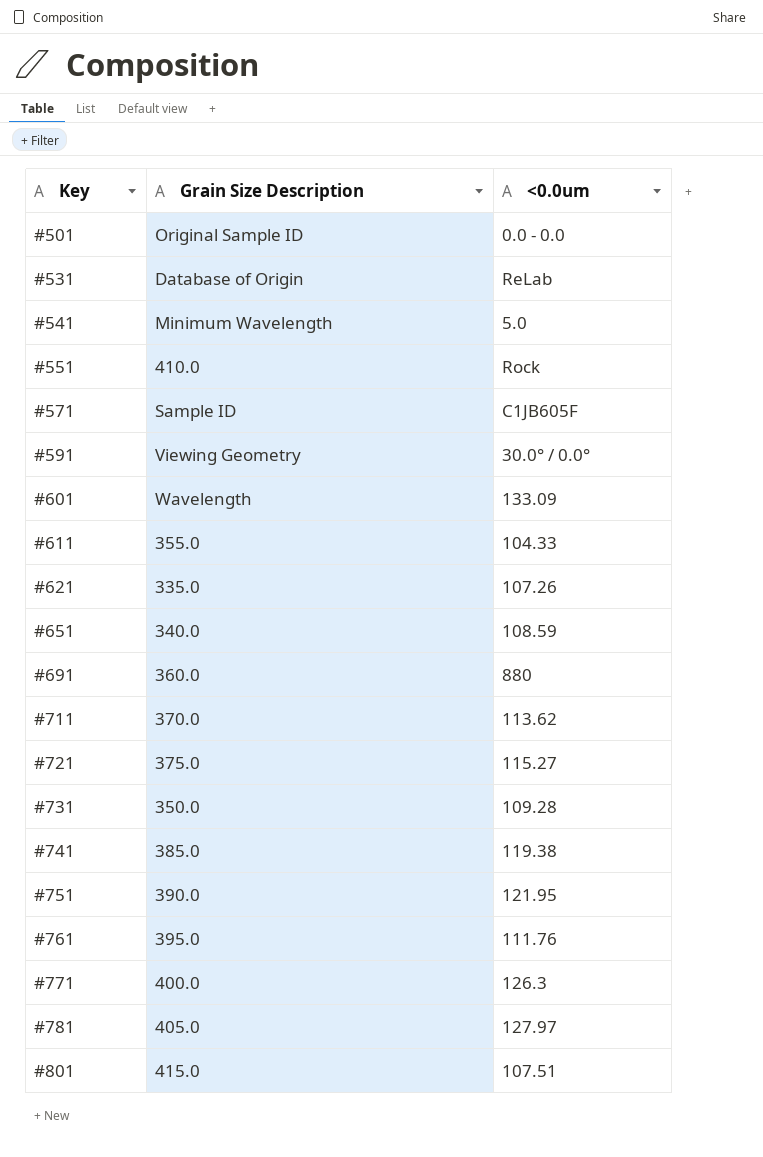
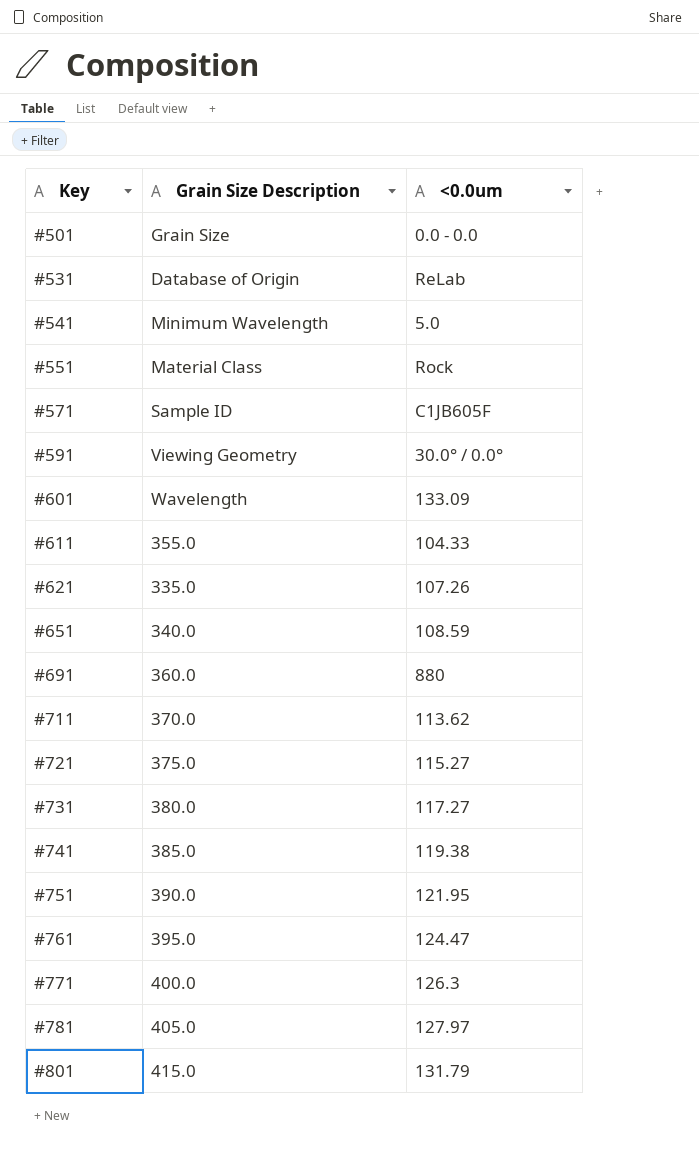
#501 | Grain Size Description: Original Sample ID -> Grain Size
#551 | Grain Size Description: 410.0 -> Material Class
#731 | Grain Size Description: 350.0 -> 380.0
#731 | <0.0um: 109.28 -> 117.27
#761 | <0.0um: 111.76 -> 124.47
#801 | <0.0um: 107.51 -> 131.79

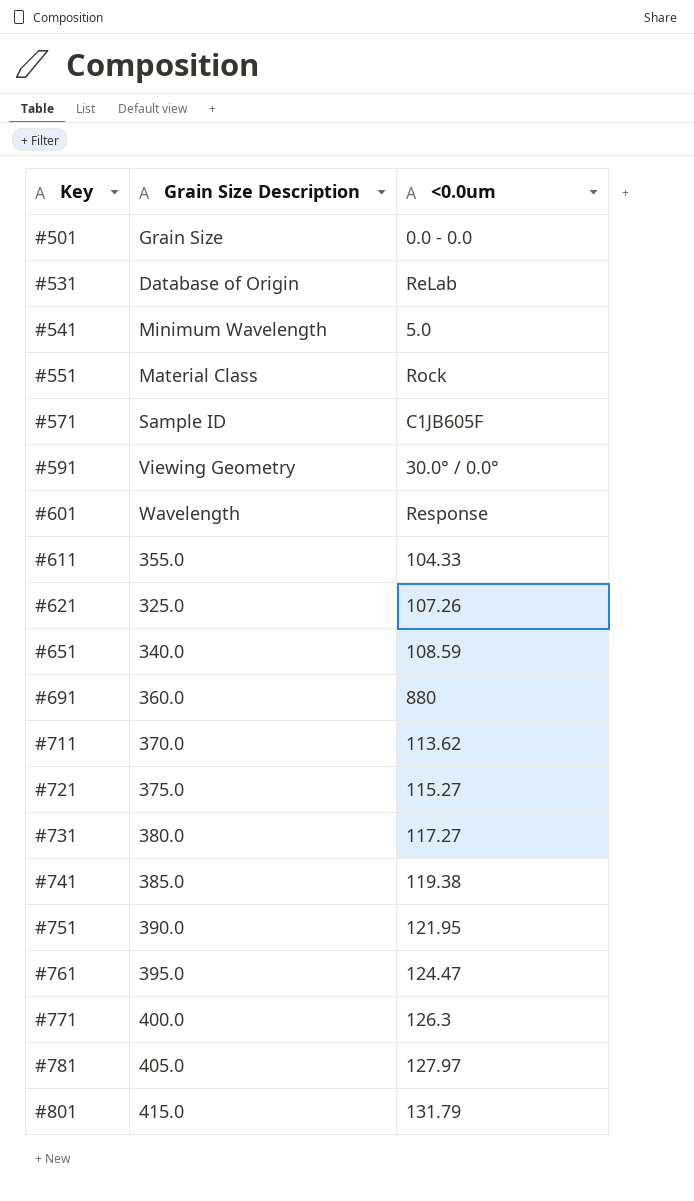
#601 | <0.0um: 133.09 -> Response
#621 | Grain Size Description: 335.0 -> 325.0

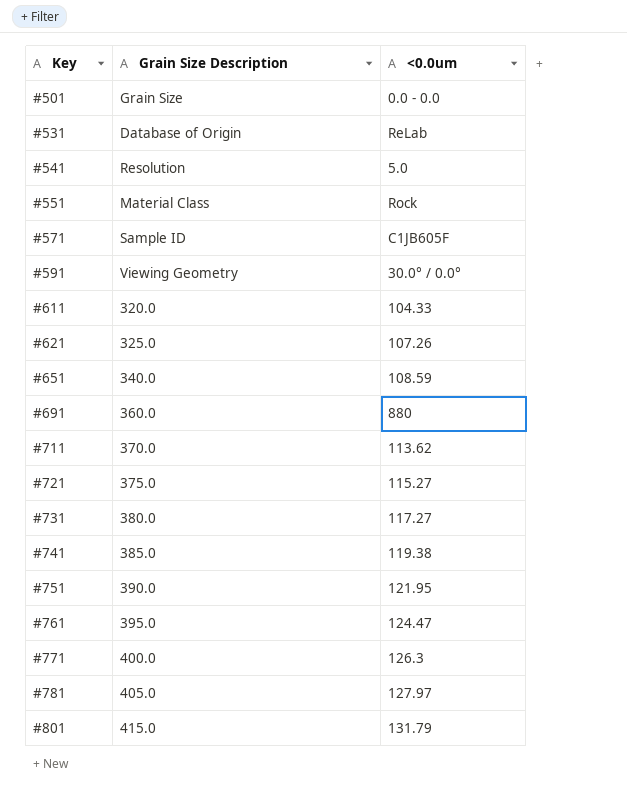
row #601: Wavelength | Response -> none
#541 | Grain Size Description: Minimum Wavelength -> Resolution
#611 | Grain Size Description: 355.0 -> 320.0

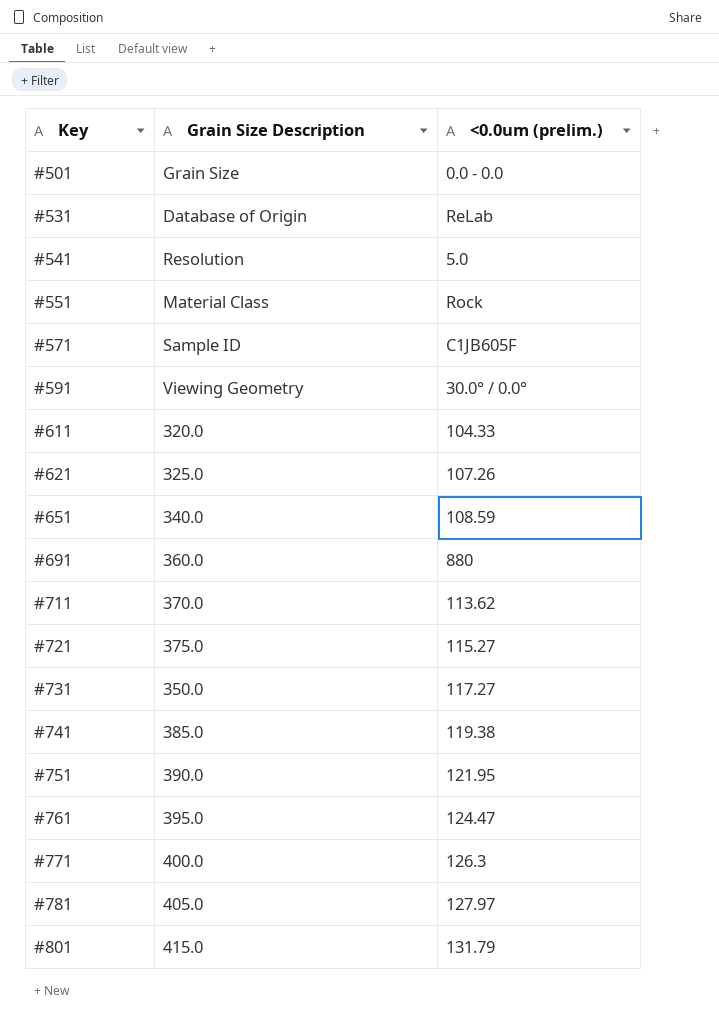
column name: <0.0um -> <0.0um (prelim.)
#731 | Grain Size Description: 380.0 -> 350.0

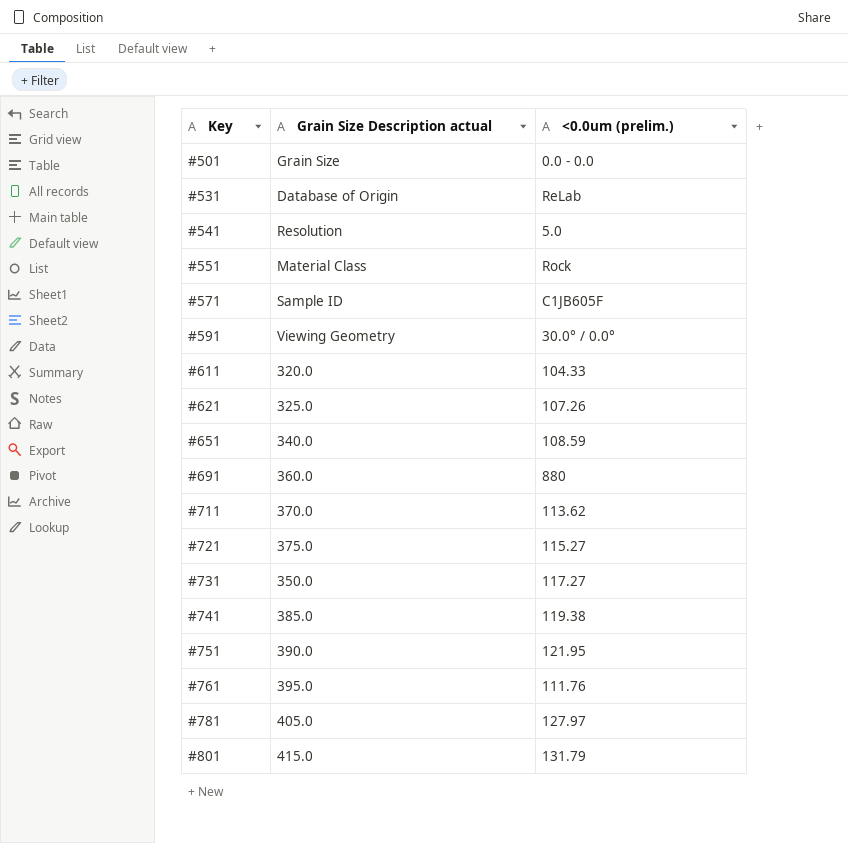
column name: Grain Size Description -> Grain Size Description actual
row #771: 400.0 | 126.3 -> none
#761 | <0.0um (prelim.): 124.47 -> 111.76

